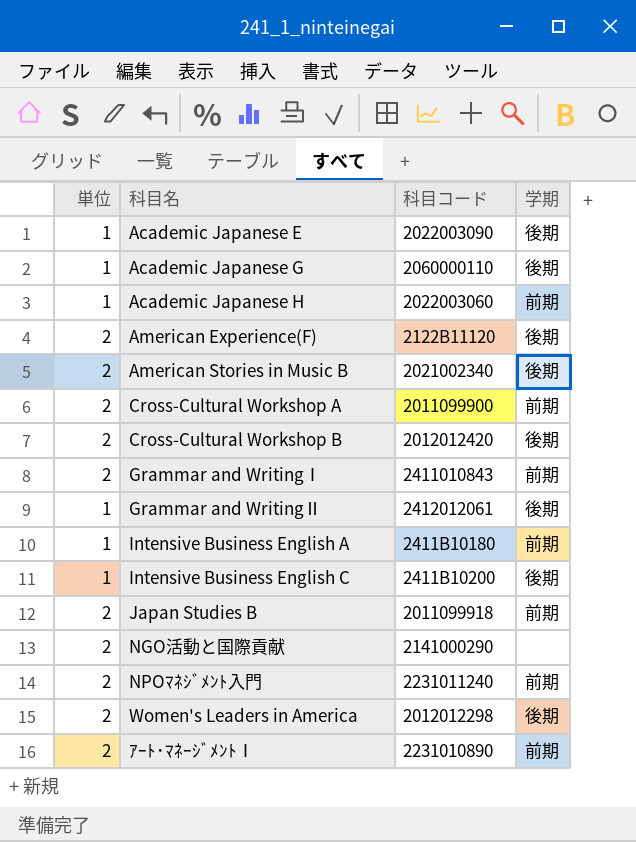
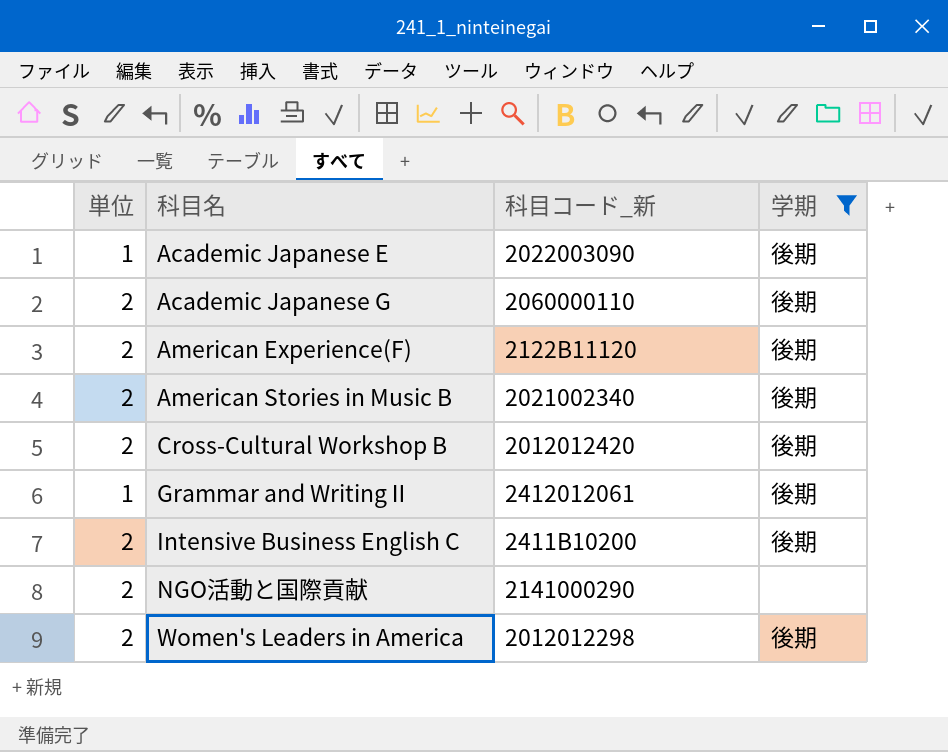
filter: none -> 学期 != 前期
column name: 科目コード -> 科目コード_新
Academic Japanese G | 単位: 1 -> 2
Intensive Business English C | 単位: 1 -> 2

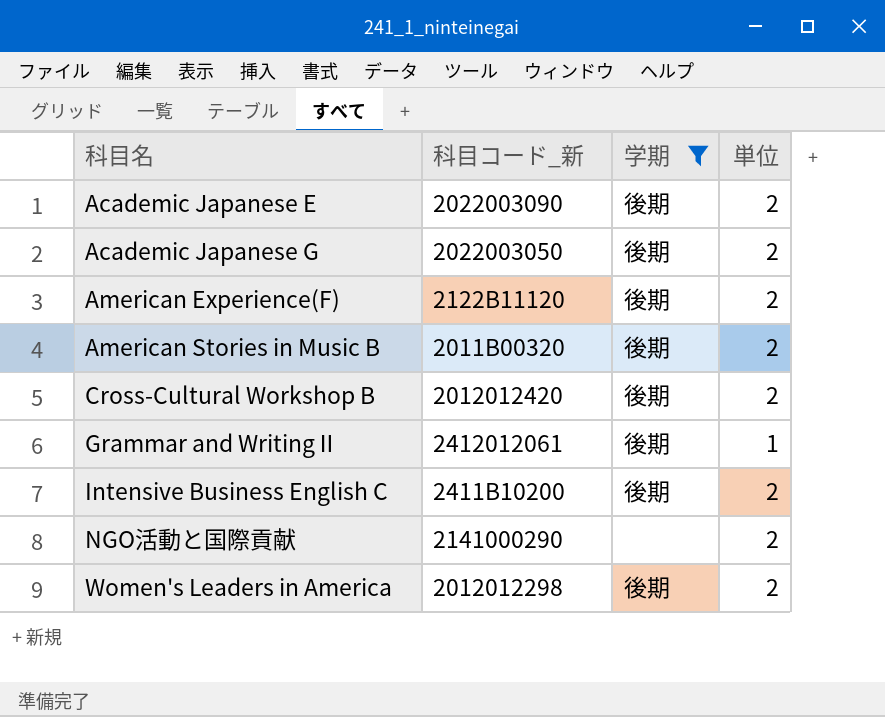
column 単位 | position: 1 -> 4
Academic Japanese E | 単位: 1 -> 2
Academic Japanese G | 科目コード_新: 2060000110 -> 2022003050
American Stories in Music B | 科目コード_新: 2021002340 -> 2011B00320

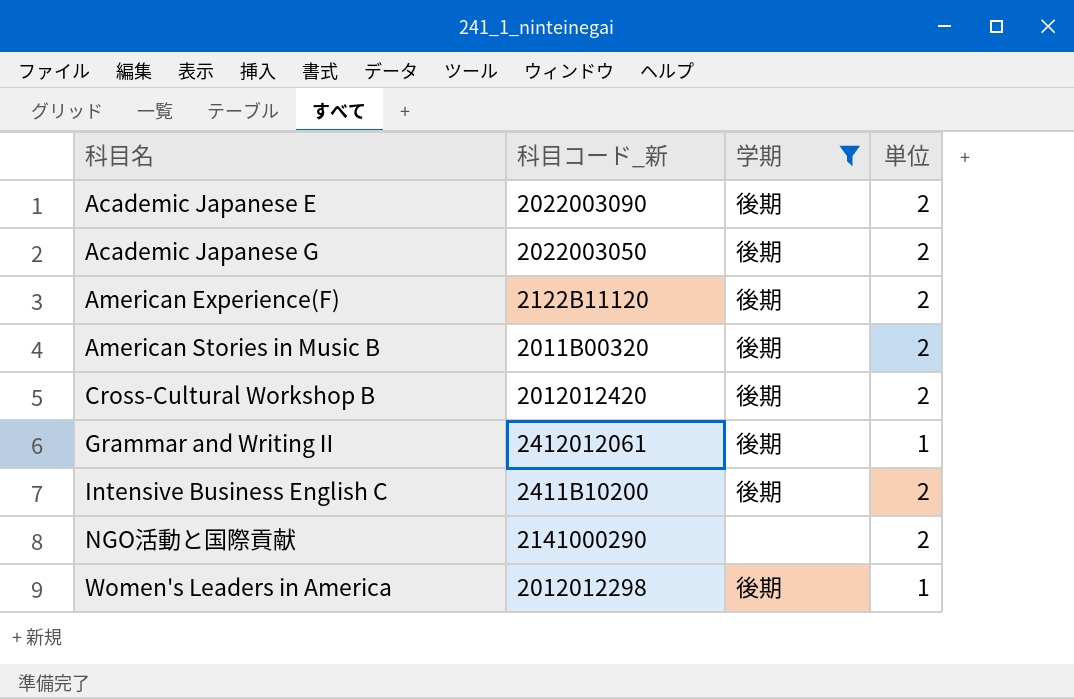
Women's Leaders in America | 単位: 2 -> 1

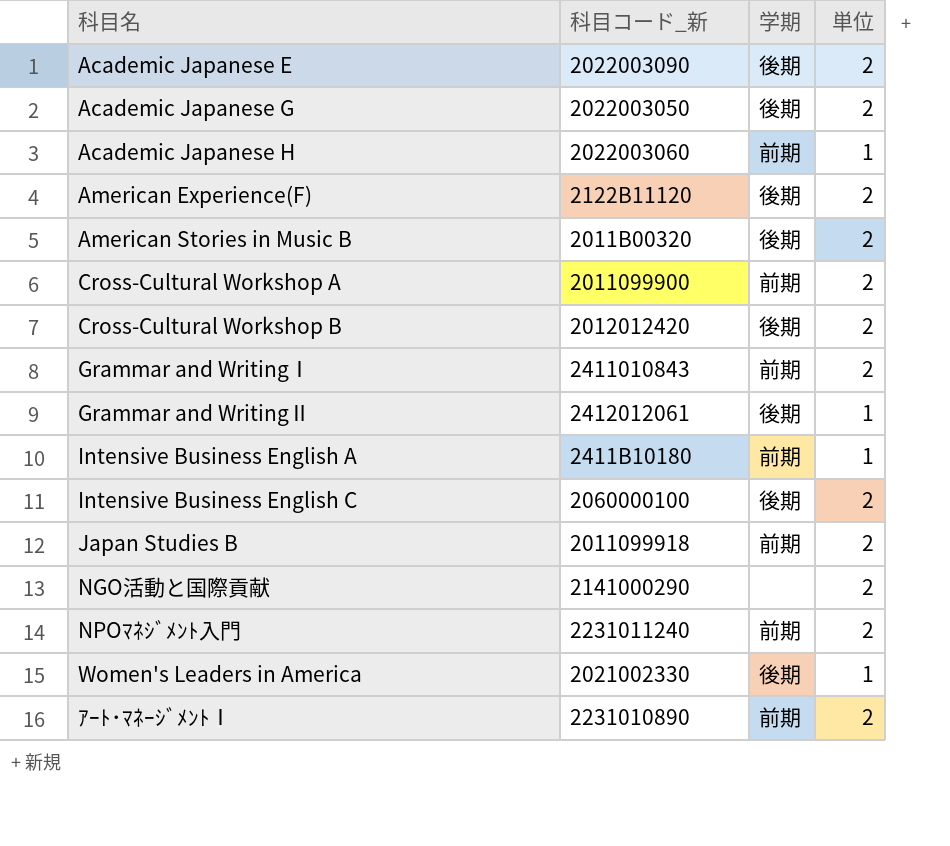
filter: 学期 != 前期 -> none
Intensive Business English C | 科目コード_新: 2411B10200 -> 2060000100
Women's Leaders in America | 科目コード_新: 2012012298 -> 2021002330

